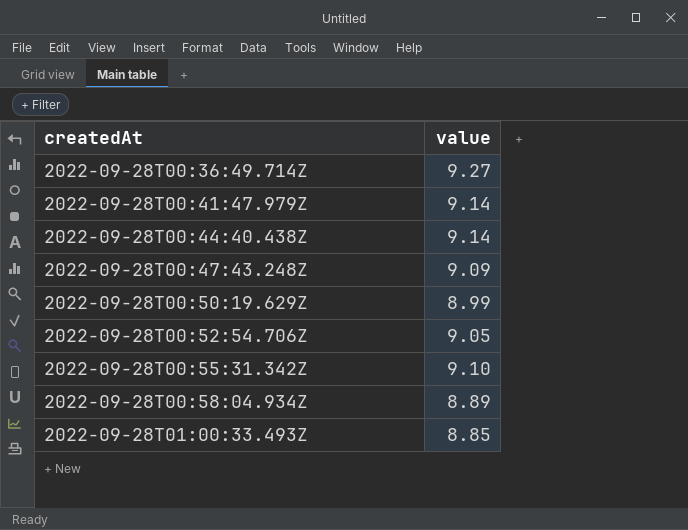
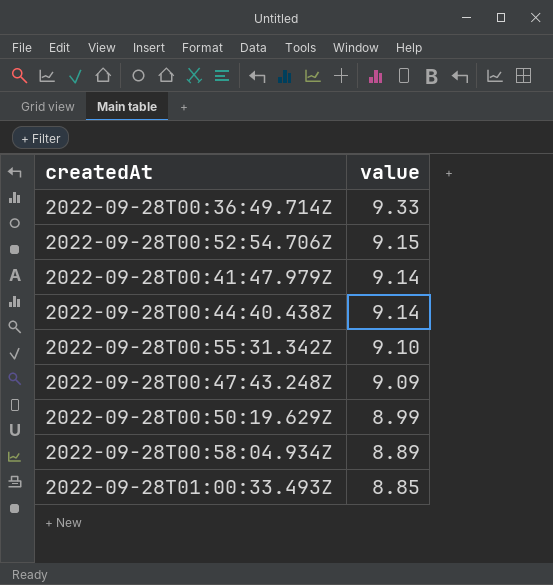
row order: createdAt ascending -> value descending
2022-09-28T00:36:49.714Z | value: 9.27 -> 9.33
2022-09-28T00:52:54.706Z | value: 9.05 -> 9.15

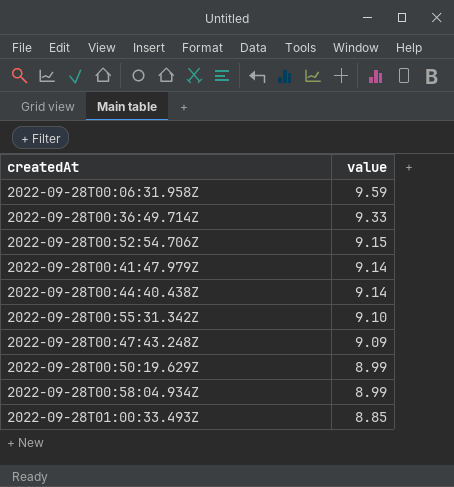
row 2022-09-28T00:06:31.958Z: none -> 9.59
2022-09-28T00:58:04.934Z | value: 8.89 -> 8.99

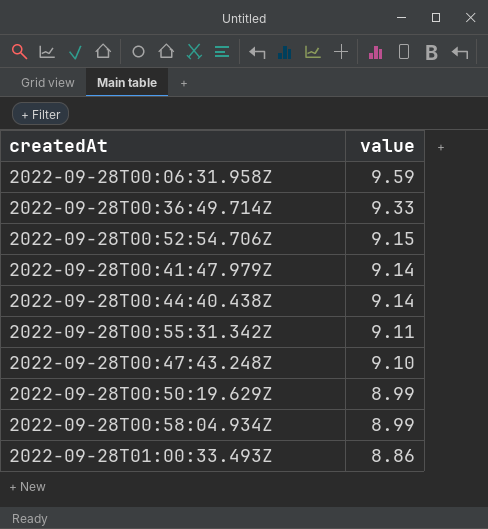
2022-09-28T00:55:31.342Z | value: 9.10 -> 9.11
2022-09-28T00:47:43.248Z | value: 9.09 -> 9.10
2022-09-28T01:00:33.493Z | value: 8.85 -> 8.86

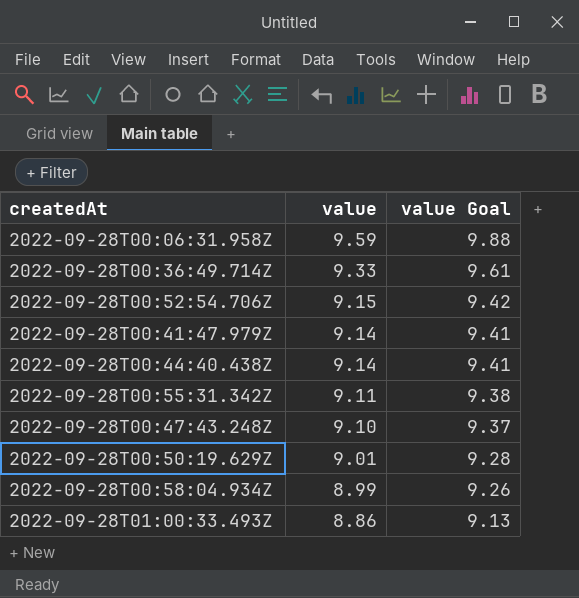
column value Goal | formula: none -> [value] * 1.03
2022-09-28T00:50:19.629Z | value: 8.99 -> 9.01

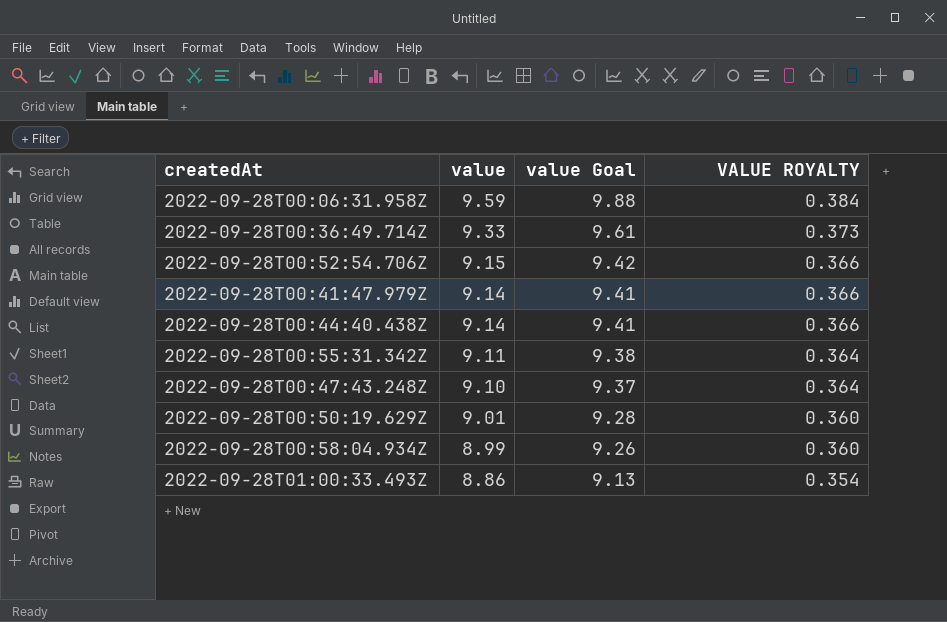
column VALUE ROYALTY | formula: none -> [value] * 0.04

